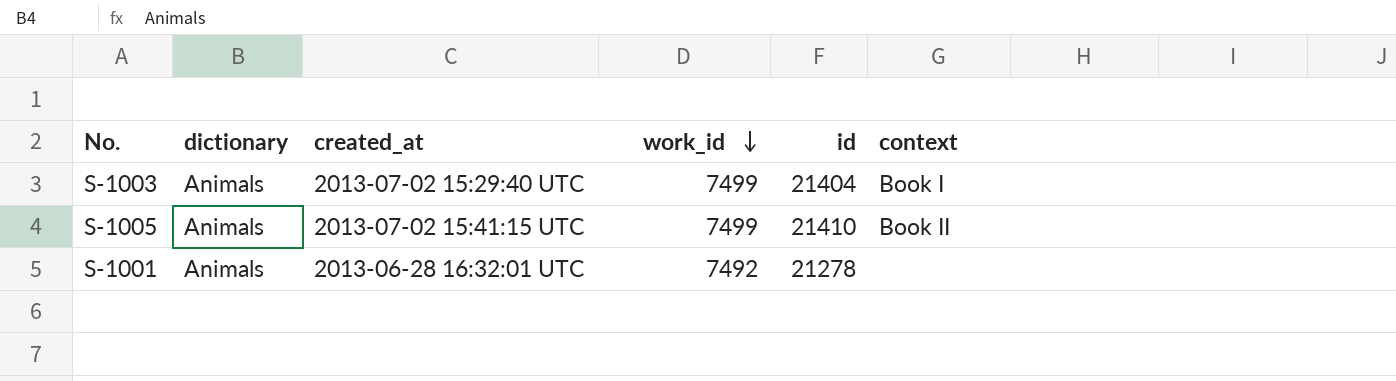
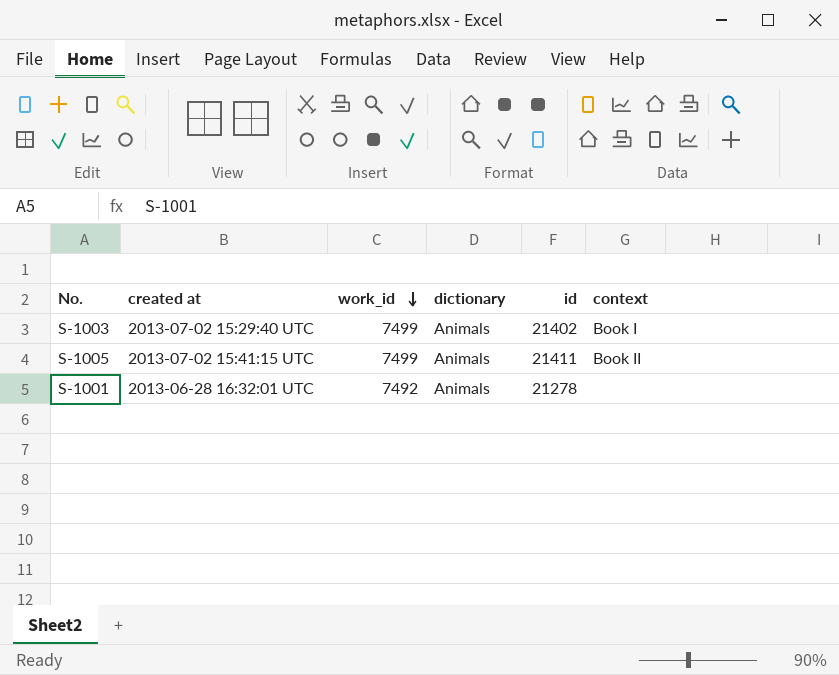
column name: created_at -> created at
column dictionary | position: 2 -> 4
S-1003 | id: 21404 -> 21402
S-1005 | id: 21410 -> 21411

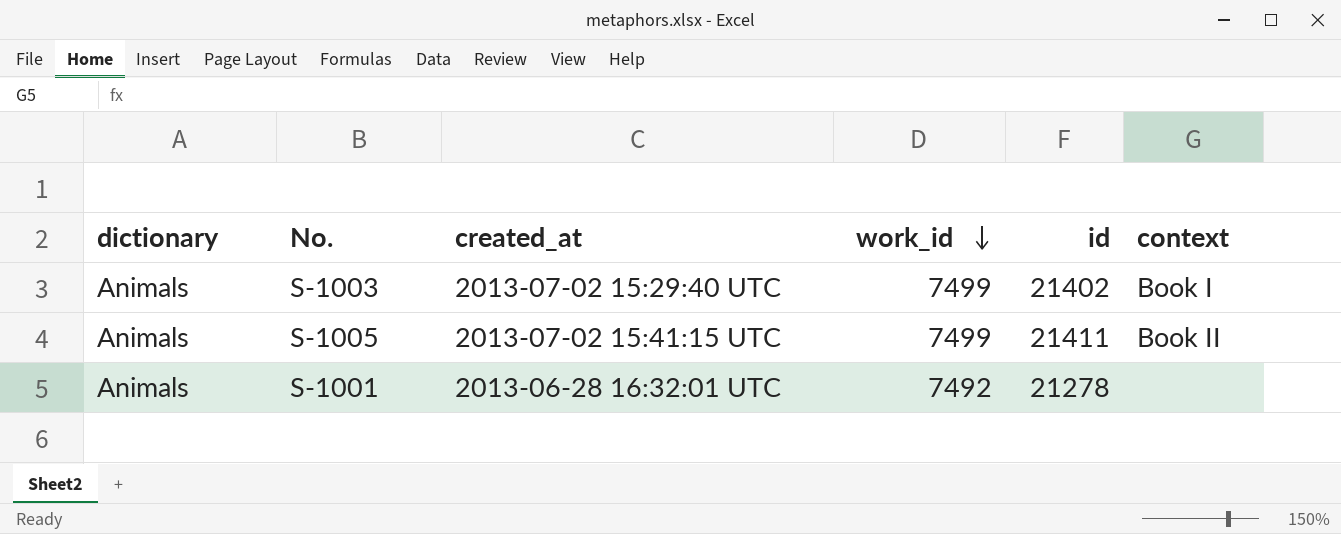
column dictionary | position: 4 -> 1
column name: created at -> created_at

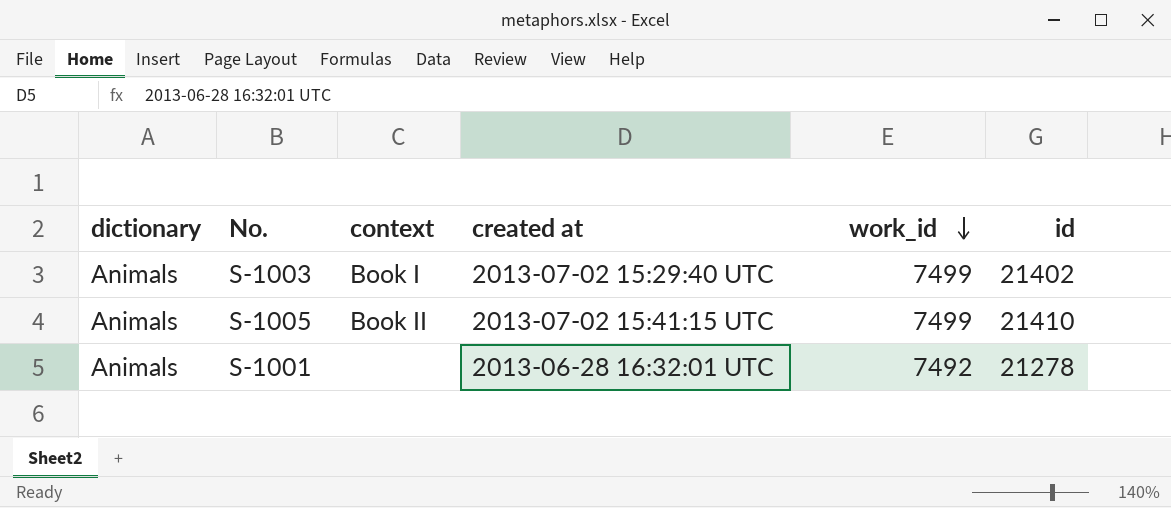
column context | position: 6 -> 3
column name: created_at -> created at
S-1005 | id: 21411 -> 21410

